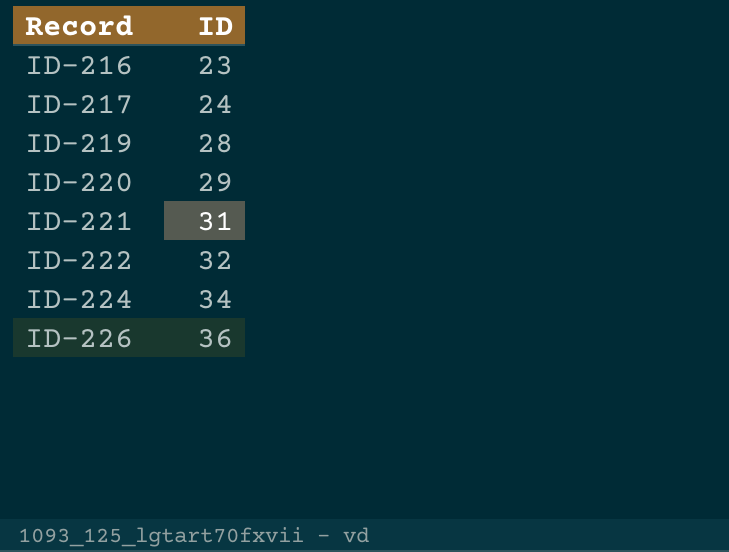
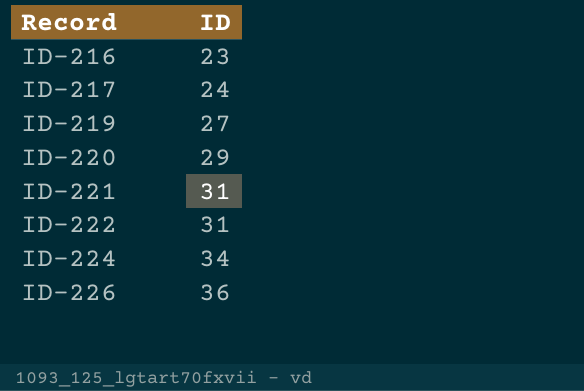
ID-219 | ID: 28 -> 27
ID-222 | ID: 32 -> 31

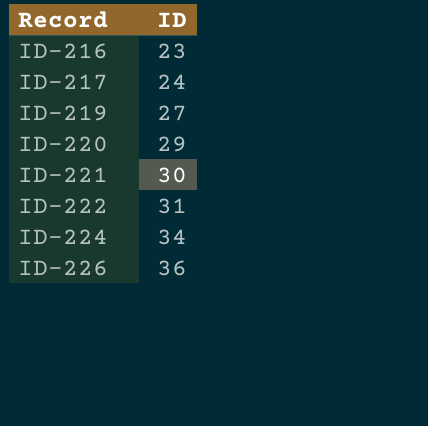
ID-221 | ID: 31 -> 30

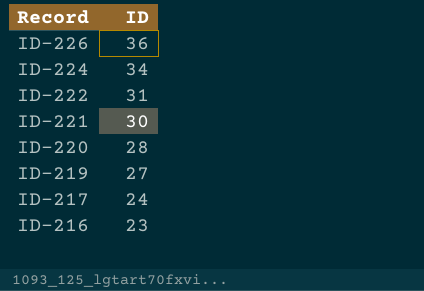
row order: Record ascending -> Record descending
ID-220 | ID: 29 -> 28

